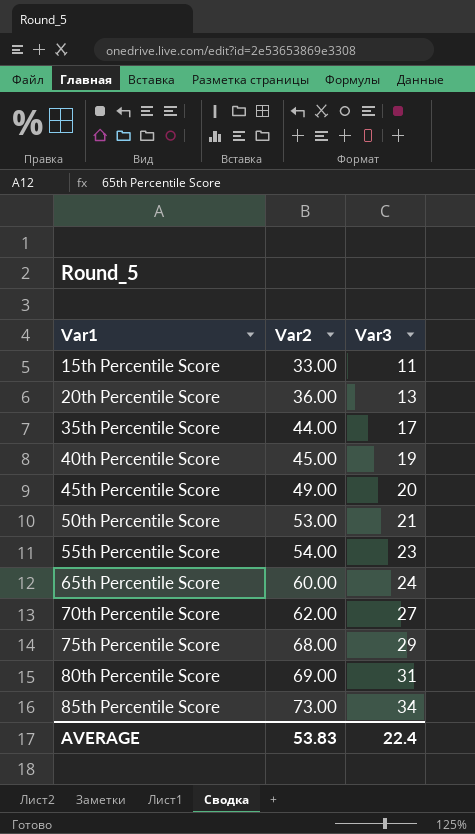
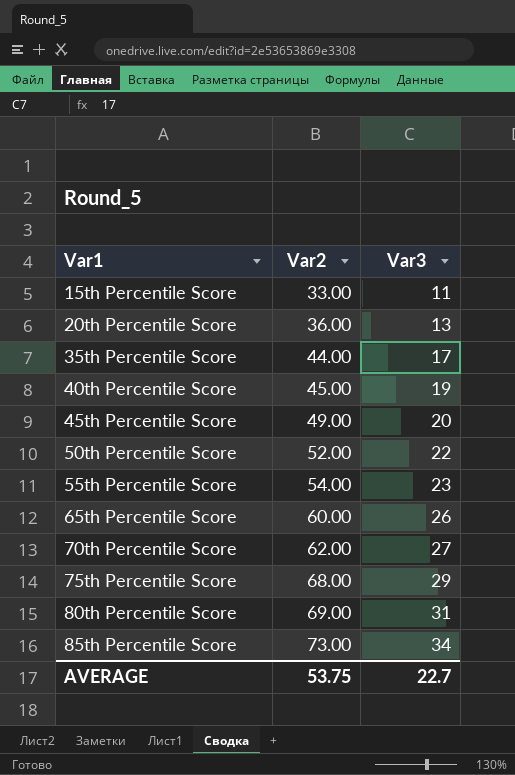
50th Percentile Score | Var2: 53.00 -> 52.00
50th Percentile Score | Var3: 21 -> 22
65th Percentile Score | Var3: 24 -> 26
AVERAGE | Var2: 53.83 -> 53.75
AVERAGE | Var3: 22.4 -> 22.7

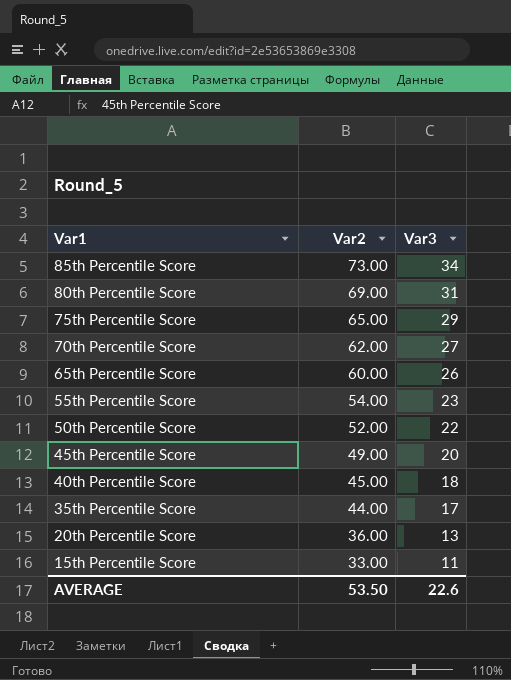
row order: Var1 ascending -> Var1 descending
75th Percentile Score | Var2: 68.00 -> 65.00
40th Percentile Score | Var3: 19 -> 18
AVERAGE | Var2: 53.75 -> 53.50
AVERAGE | Var3: 22.7 -> 22.6

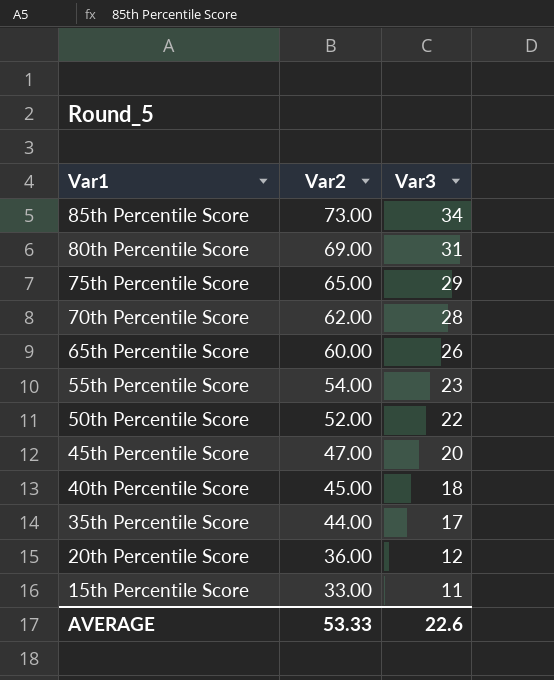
70th Percentile Score | Var3: 27 -> 28
45th Percentile Score | Var2: 49.00 -> 47.00
20th Percentile Score | Var3: 13 -> 12
AVERAGE | Var2: 53.50 -> 53.33

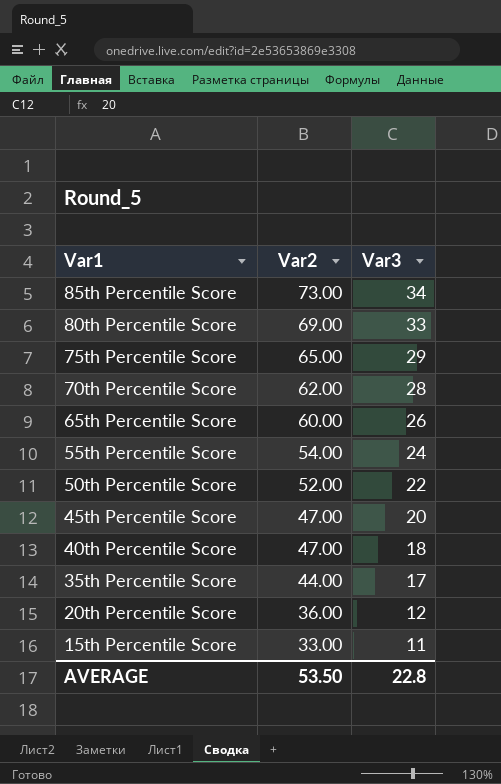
80th Percentile Score | Var3: 31 -> 33
55th Percentile Score | Var3: 23 -> 24
40th Percentile Score | Var2: 45.00 -> 47.00
AVERAGE | Var2: 53.33 -> 53.50
AVERAGE | Var3: 22.6 -> 22.8

